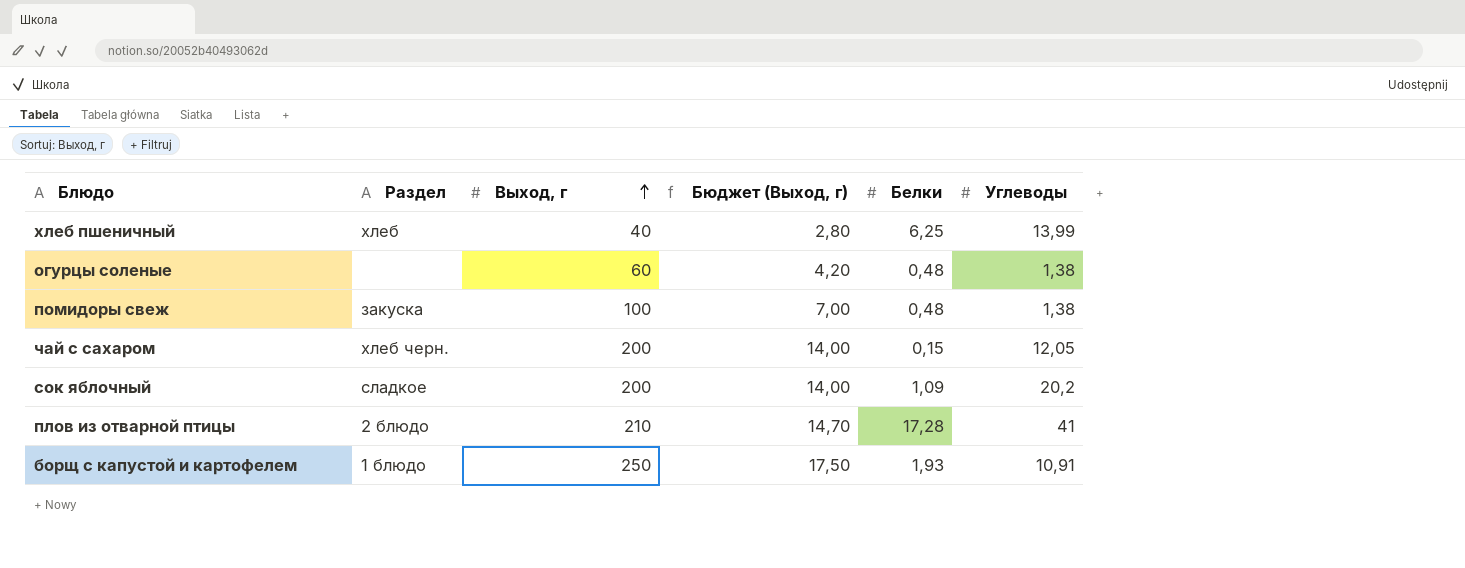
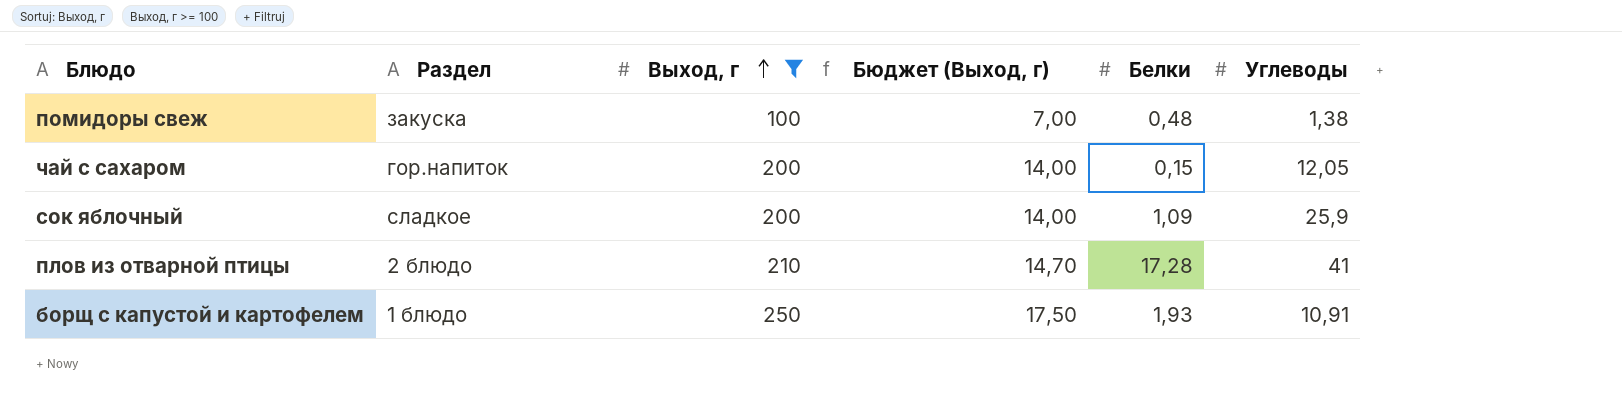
filter: none -> Выход, г >= 100
чай с сахаром | Раздел: хлеб черн. -> гор.напиток
сок яблочный | Углеводы: 20,2 -> 25,9

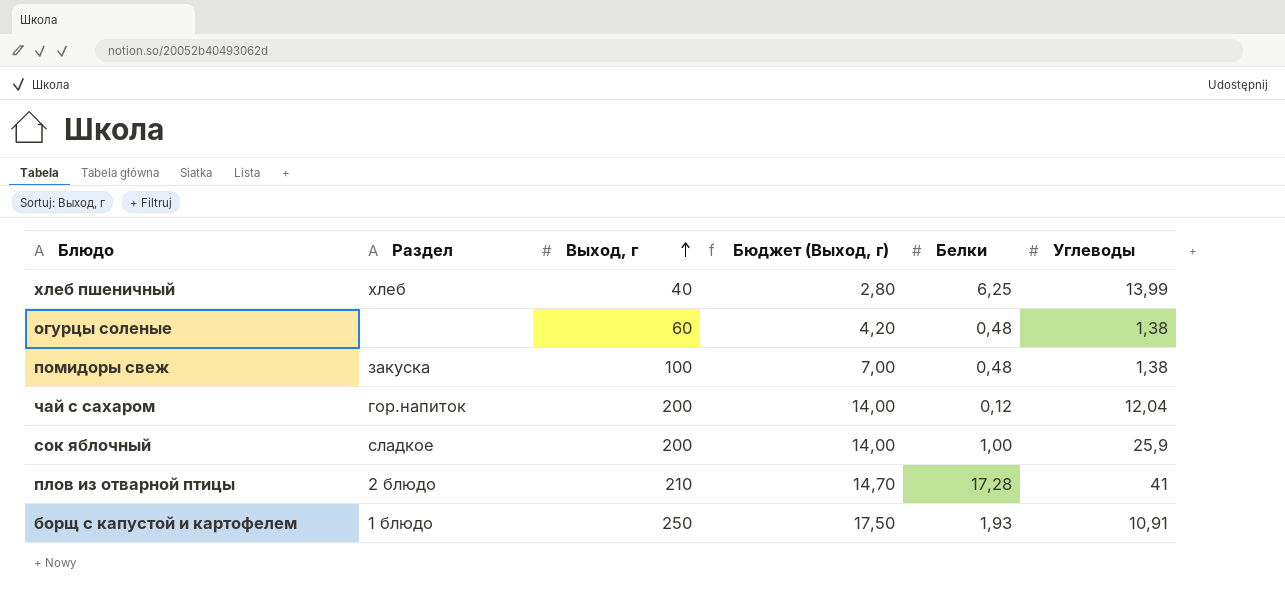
filter: Выход, г >= 100 -> none
чай с сахаром | Белки: 0,15 -> 0,12
чай с сахаром | Углеводы: 12,05 -> 12,04
сок яблочный | Белки: 1,09 -> 1,00

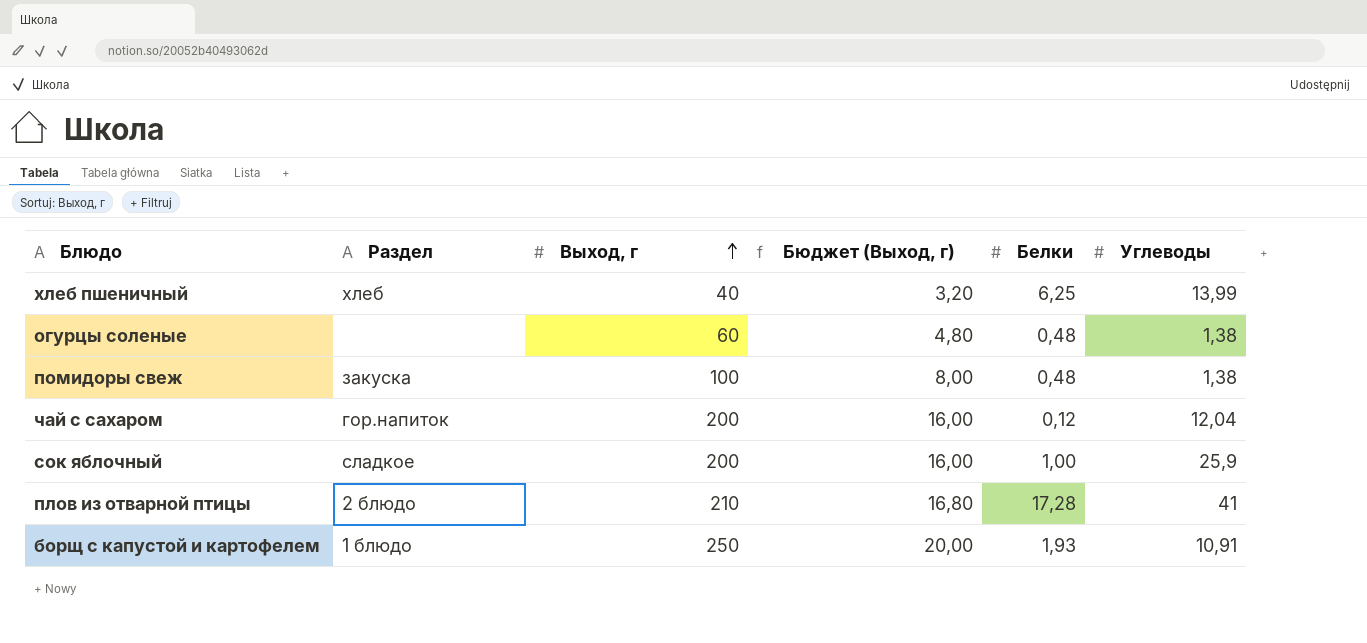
column Бюджет (Выход, г) | formula: [Выход, г] * 0,07 -> [Выход, г] * 0,08

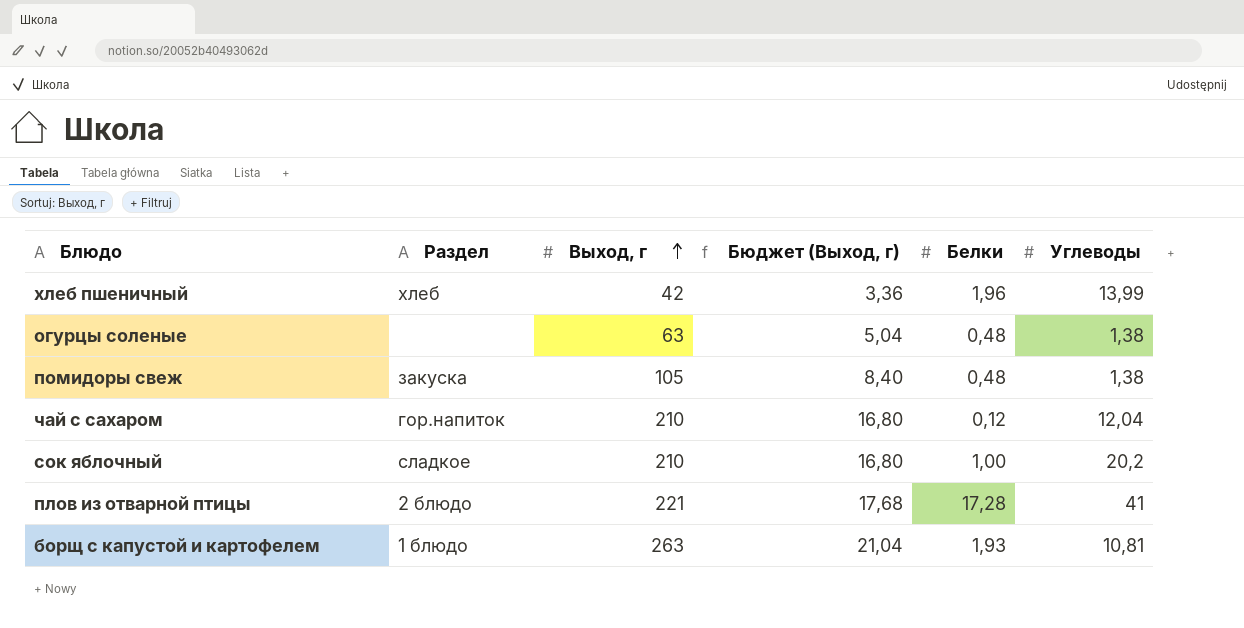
хлеб пшеничный | Выход, г: 40 -> 42
хлеб пшеничный | Бюджет (Выход, г): 3,20 -> 3,36
хлеб пшеничный | Белки: 6,25 -> 1,96
огурцы соленые | Выход, г: 60 -> 63
огурцы соленые | Бюджет (Выход, г): 4,80 -> 5,04
помидоры свеж | Выход, г: 100 -> 105
помидоры свеж | Бюджет (Выход, г): 8,00 -> 8,40
чай с сахаром | Выход, г: 200 -> 210
чай с сахаром | Бюджет (Выход, г): 16,00 -> 16,80
сок яблочный | Выход, г: 200 -> 210
сок яблочный | Бюджет (Выход, г): 16,00 -> 16,80
сок яблочный | Углеводы: 25,9 -> 20,2
плов из отварной птицы | Выход, г: 210 -> 221
плов из отварной птицы | Бюджет (Выход, г): 16,80 -> 17,68
борщ с капустой и картофелем | Выход, г: 250 -> 263
борщ с капустой и картофелем | Бюджет (Выход, г): 20,00 -> 21,04
борщ с капустой и картофелем | Углеводы: 10,91 -> 10,81

